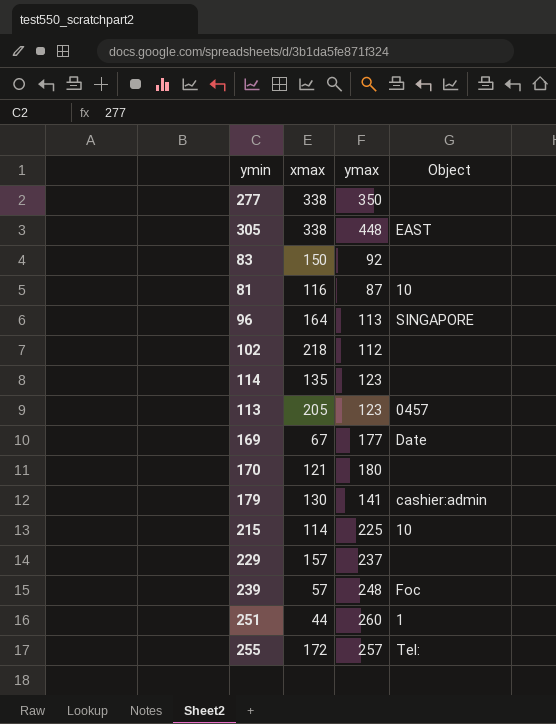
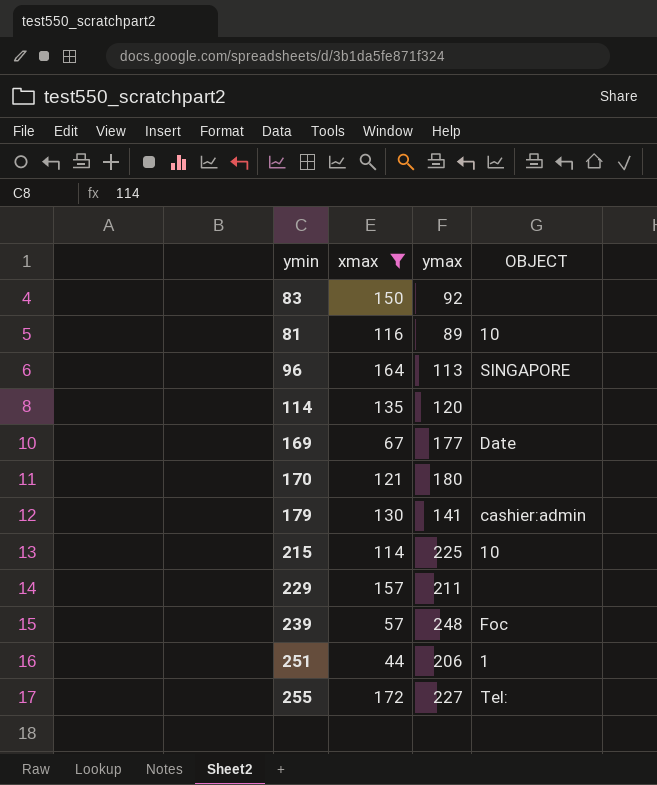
filter: none -> xmax <= 172
column name: Object -> OBJECT
81 | ymax: 87 -> 89
114 | ymax: 123 -> 120
229 | ymax: 237 -> 211
251 | ymax: 260 -> 206
255 | ymax: 257 -> 227

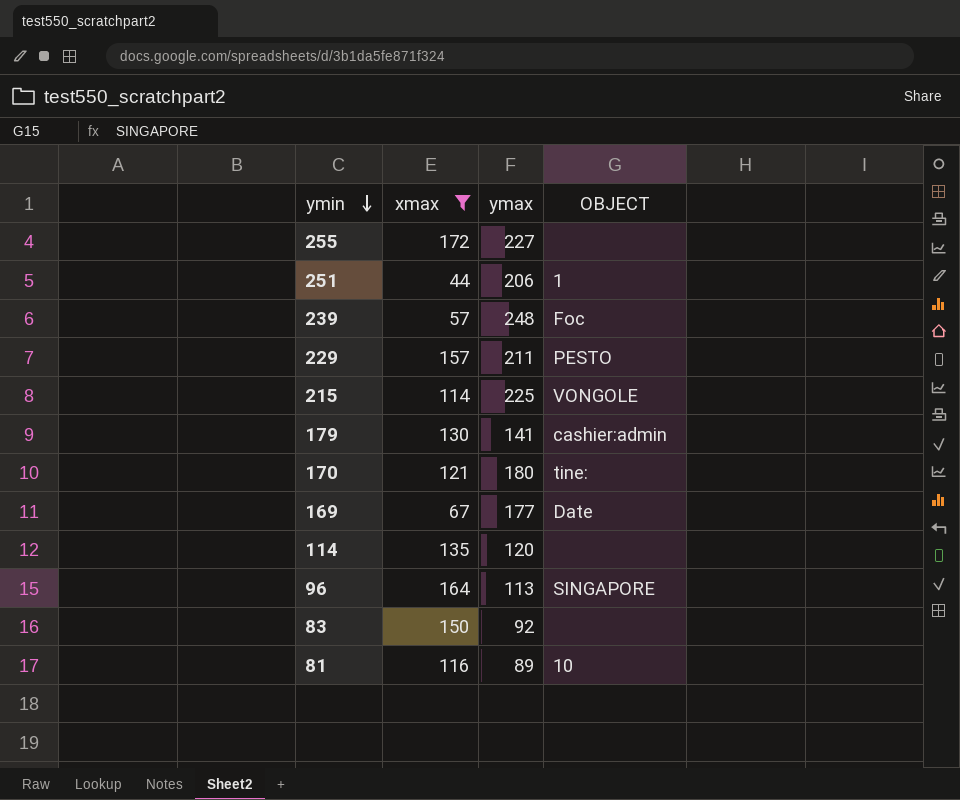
row order: none -> ymin descending
255 | OBJECT: Tel: -> none
229 | OBJECT: none -> PESTO
215 | OBJECT: 10 -> VONGOLE
170 | OBJECT: none -> tine:

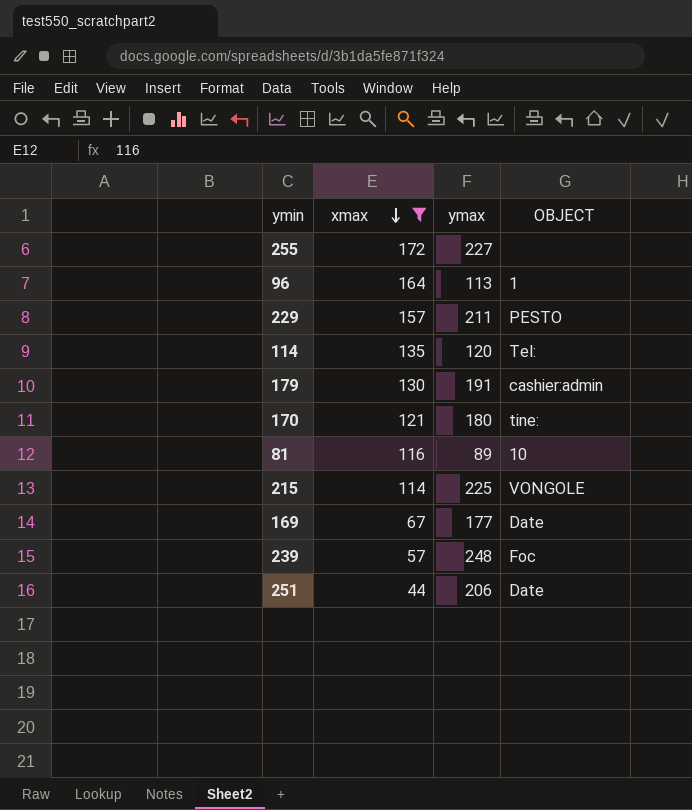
row order: ymin descending -> xmax descending
row 83: 150 | 92 | none -> none
96 | OBJECT: SINGAPORE -> 1
114 | OBJECT: none -> Tel:
179 | ymax: 141 -> 191
251 | OBJECT: 1 -> Date

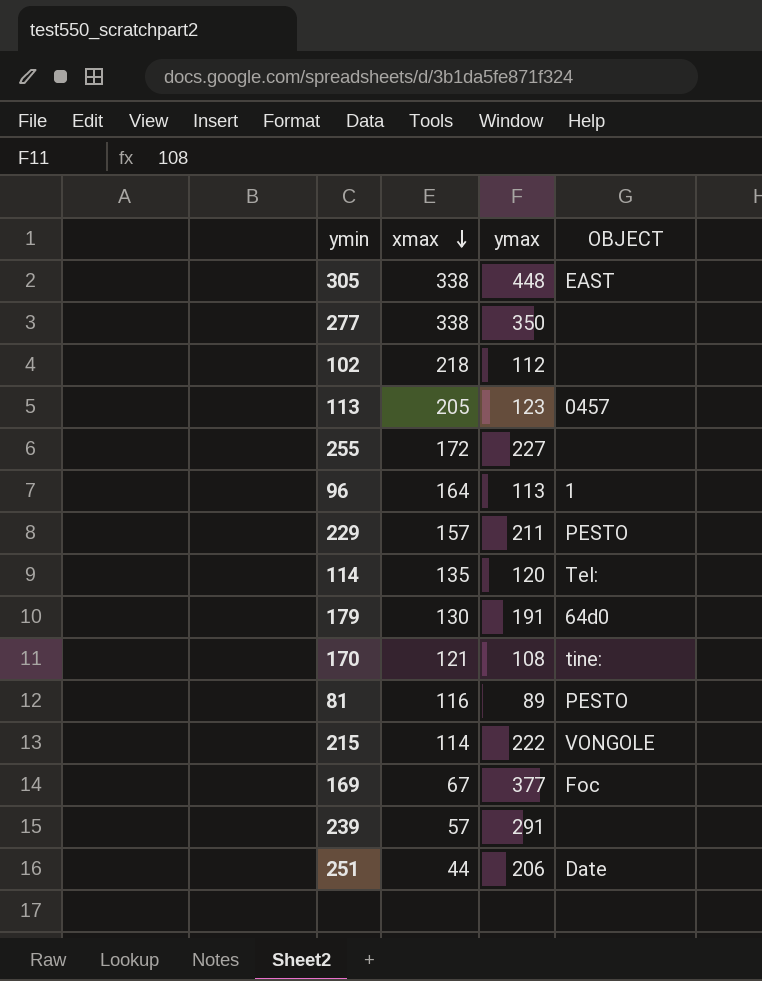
filter: xmax <= 172 -> none
179 | OBJECT: cashier:admin -> 64d0
170 | ymax: 180 -> 108
81 | OBJECT: 10 -> PESTO
215 | ymax: 225 -> 222
169 | ymax: 177 -> 377
169 | OBJECT: Date -> Foc
239 | ymax: 248 -> 291
239 | OBJECT: Foc -> none

